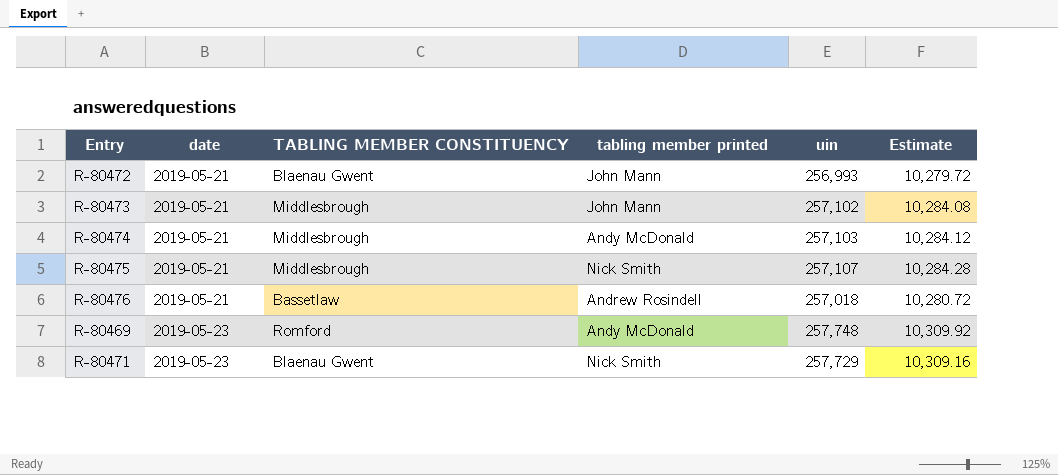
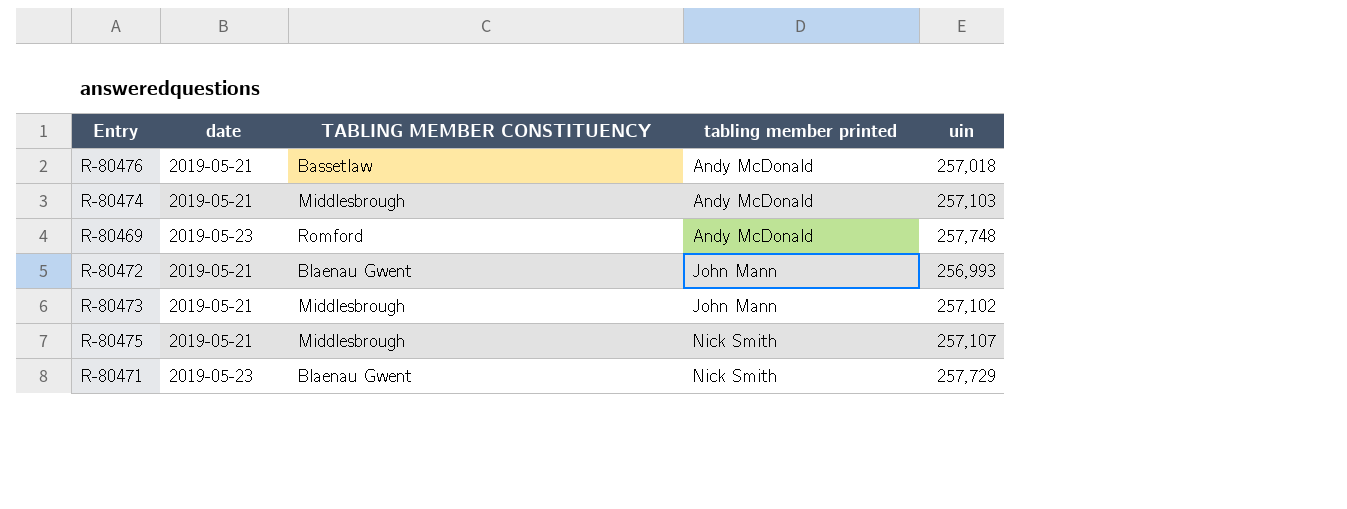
row order: date ascending -> tabling member printed ascending
column Estimate | formula: [uin] * 0.04 -> none
R-80476 | tabling member printed: Andrew Rosindell -> Andy McDonald

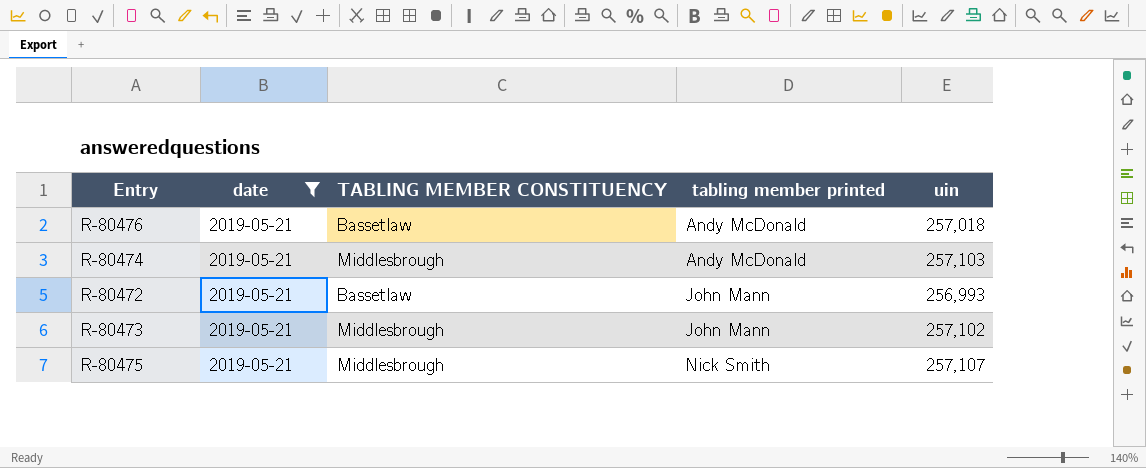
filter: none -> date = 2019-05-21
R-80472 | TABLING MEMBER CONSTITUENCY: Blaenau Gwent -> Bassetlaw

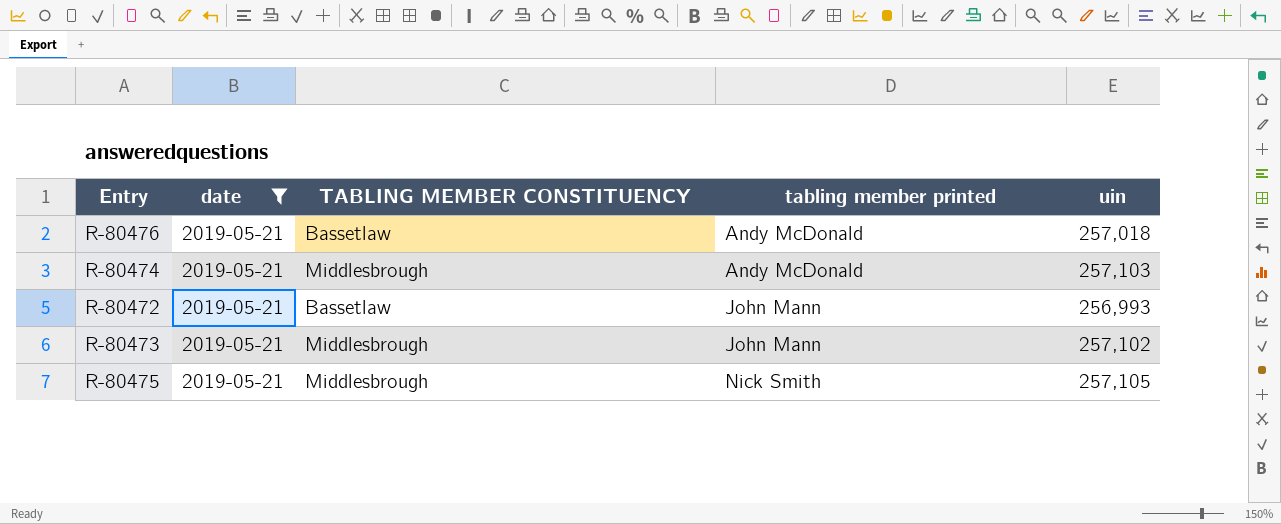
R-80475 | uin: 257,107 -> 257,105

